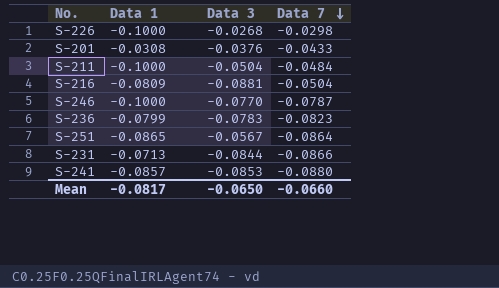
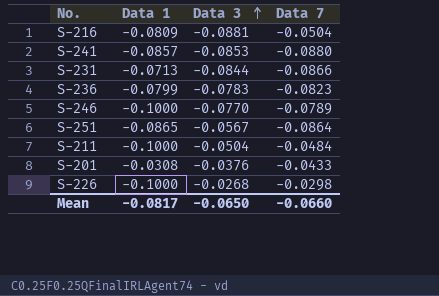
row order: Data 7 descending -> Data 3 ascending
S-246 | Data 7: -0.0787 -> -0.0789

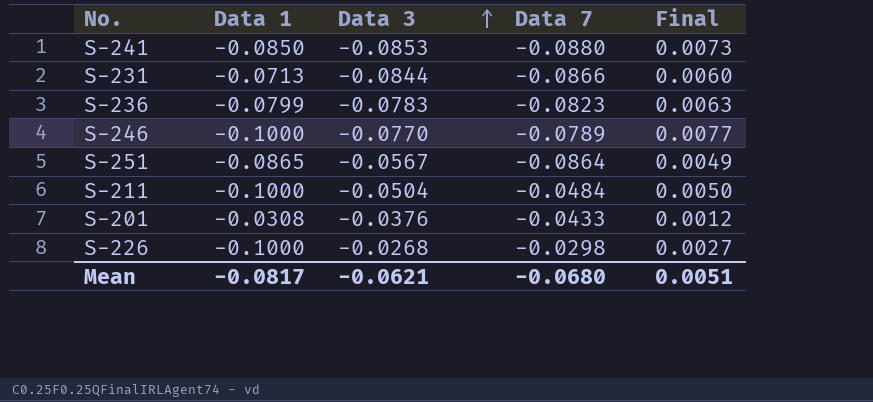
column Final | formula: none -> [Data 1] * [Data 3]
row S-216: -0.0809 | -0.0881 | -0.0504 -> none
S-241 | Data 1: -0.0857 -> -0.0850
Mean | Data 3: -0.0650 -> -0.0621
Mean | Data 7: -0.0660 -> -0.0680

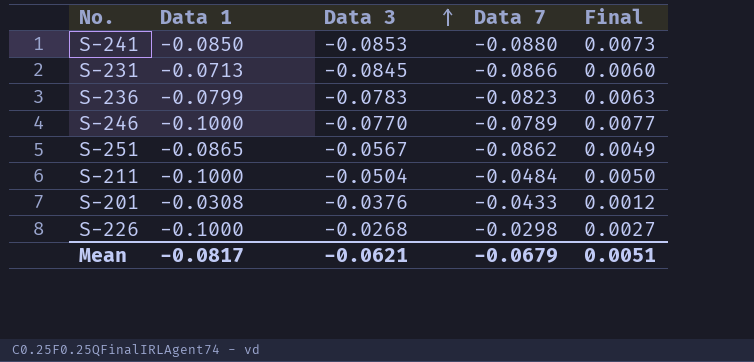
S-231 | Data 3: -0.0844 -> -0.0845
S-251 | Data 7: -0.0864 -> -0.0862
Mean | Data 7: -0.0680 -> -0.0679

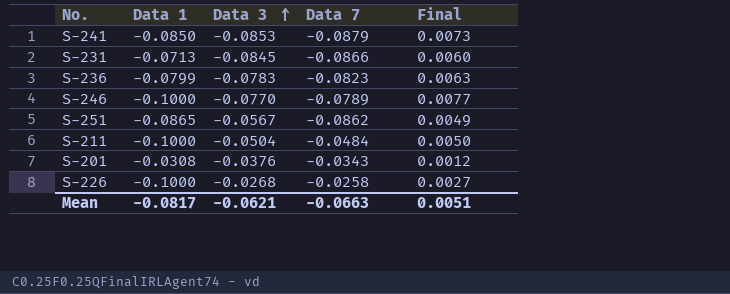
S-241 | Data 7: -0.0880 -> -0.0879
S-201 | Data 7: -0.0433 -> -0.0343
S-226 | Data 7: -0.0298 -> -0.0258
Mean | Data 7: -0.0679 -> -0.0663

